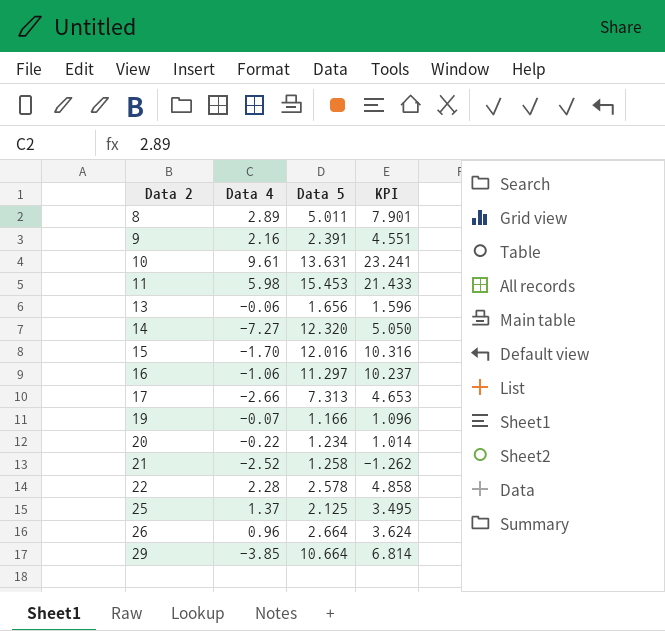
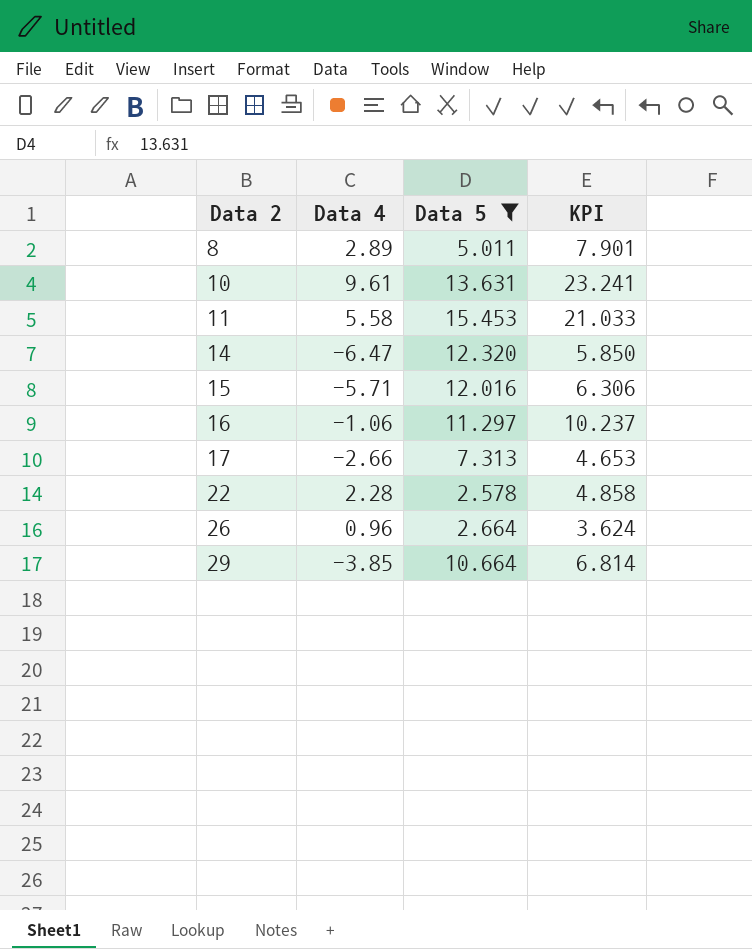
filter: none -> Data 5 >= 2.578
11 | Data 4: 5.98 -> 5.58
11 | KPI: 21.433 -> 21.033
14 | Data 4: -7.27 -> -6.47
14 | KPI: 5.050 -> 5.850
15 | Data 4: -1.70 -> -5.71
15 | KPI: 10.316 -> 6.306

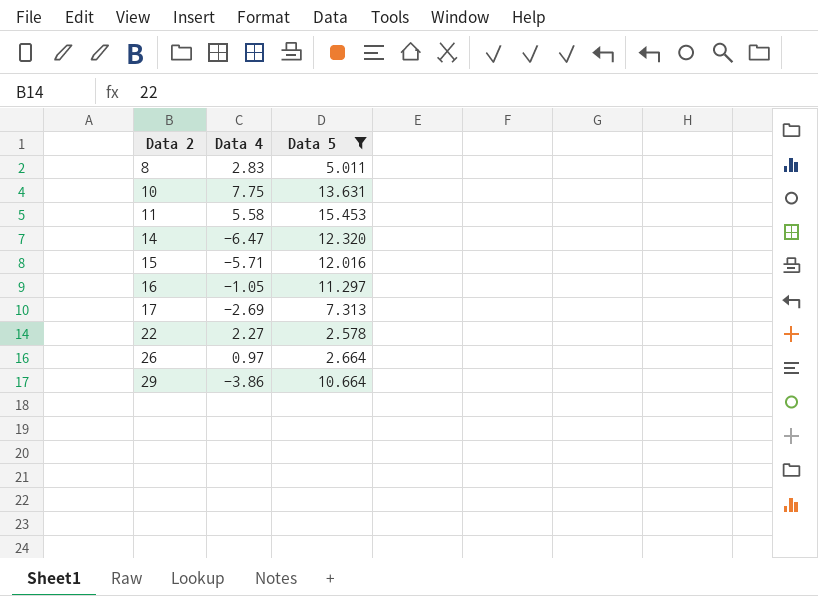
column KPI | formula: [Data 4] + [Data 5] -> none
8 | Data 4: 2.89 -> 2.83
10 | Data 4: 9.61 -> 7.75
16 | Data 4: -1.06 -> -1.05
17 | Data 4: -2.66 -> -2.69
22 | Data 4: 2.28 -> 2.27
26 | Data 4: 0.96 -> 0.97
29 | Data 4: -3.85 -> -3.86

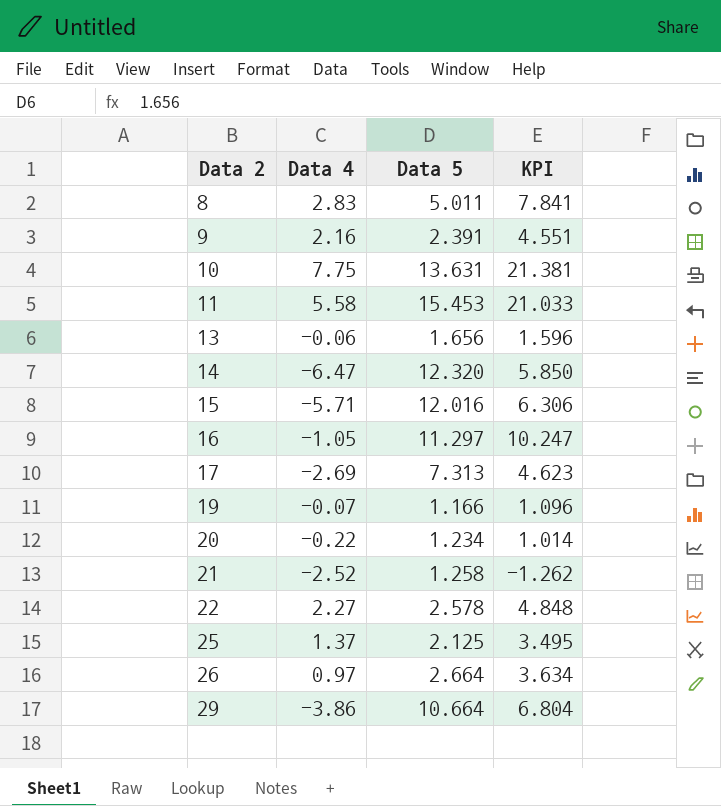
filter: Data 5 >= 2.578 -> none
column KPI | formula: none -> [Data 4] + [Data 5]

